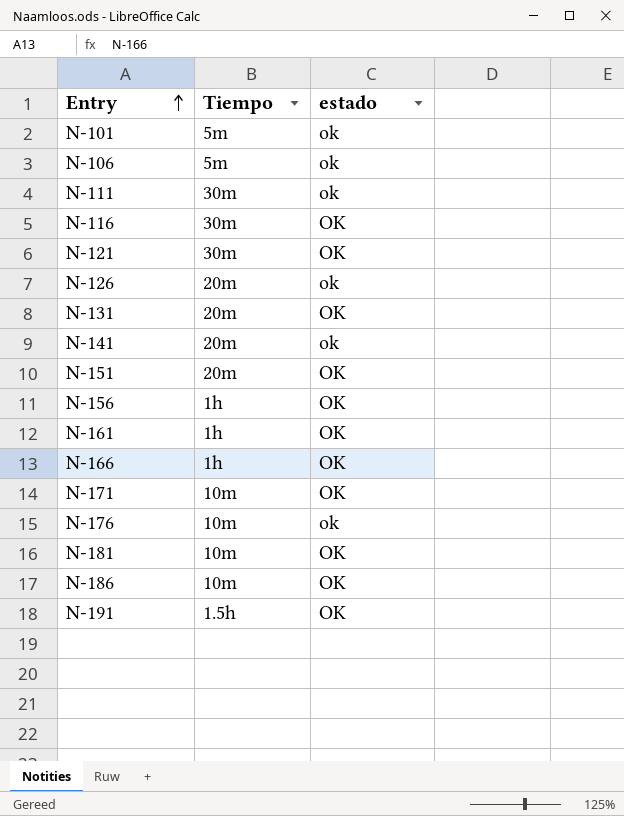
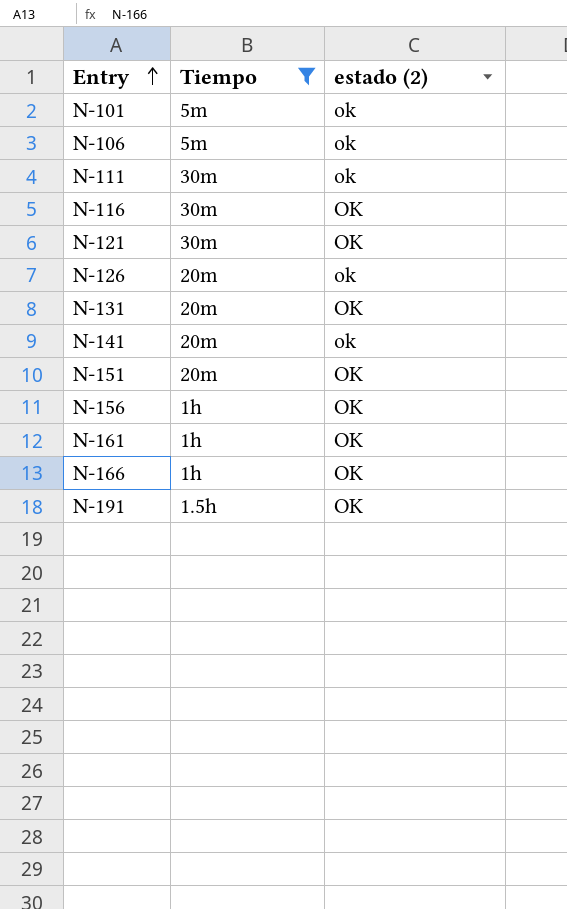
filter: none -> Tiempo != 10m
column name: estado -> estado (2)

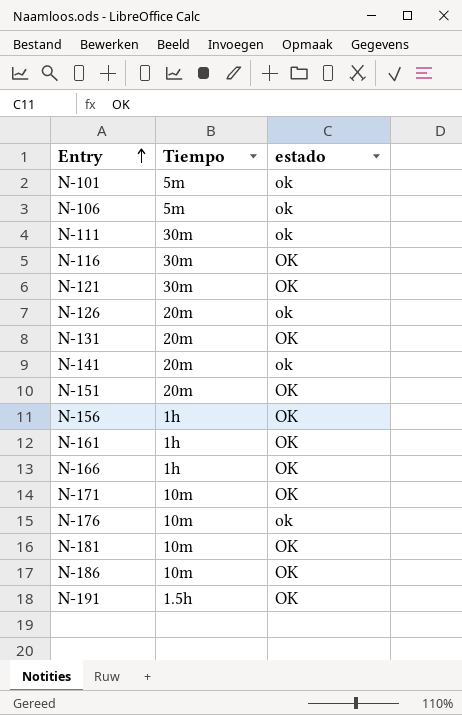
filter: Tiempo != 10m -> none
column name: estado (2) -> estado

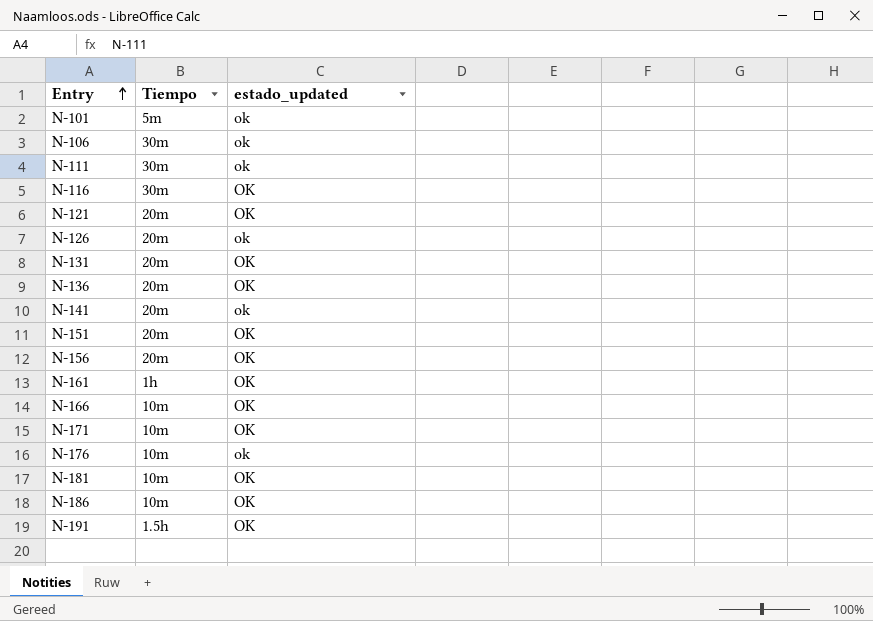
column name: estado -> estado_updated
N-106 | Tiempo: 5m -> 30m
N-121 | Tiempo: 30m -> 20m
row N-136: none -> 20m | OK
N-156 | Tiempo: 1h -> 20m
N-166 | Tiempo: 1h -> 10m

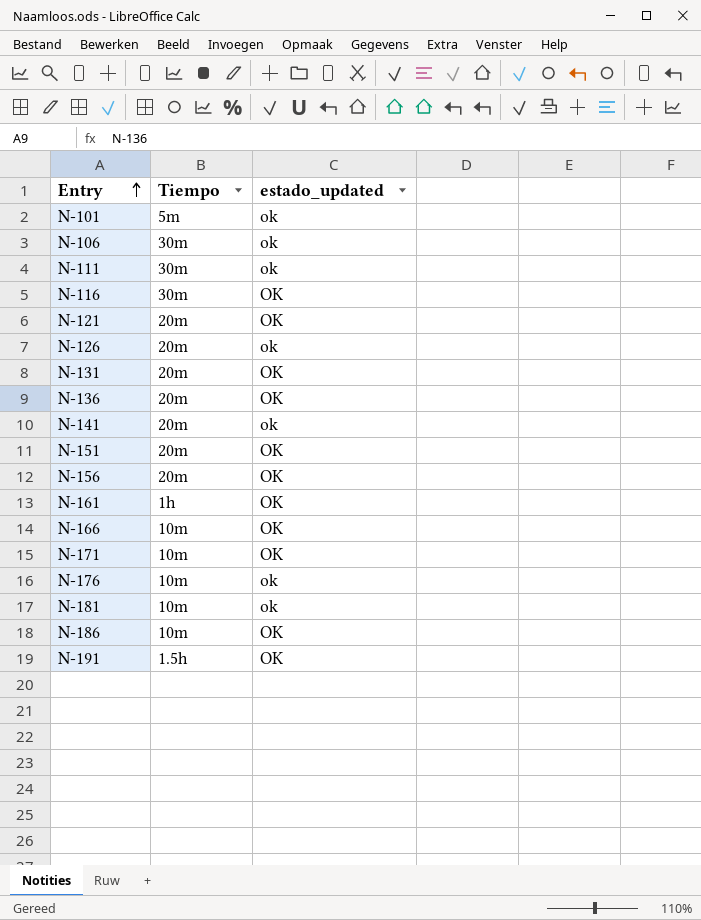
N-181 | estado_updated: OK -> ok

